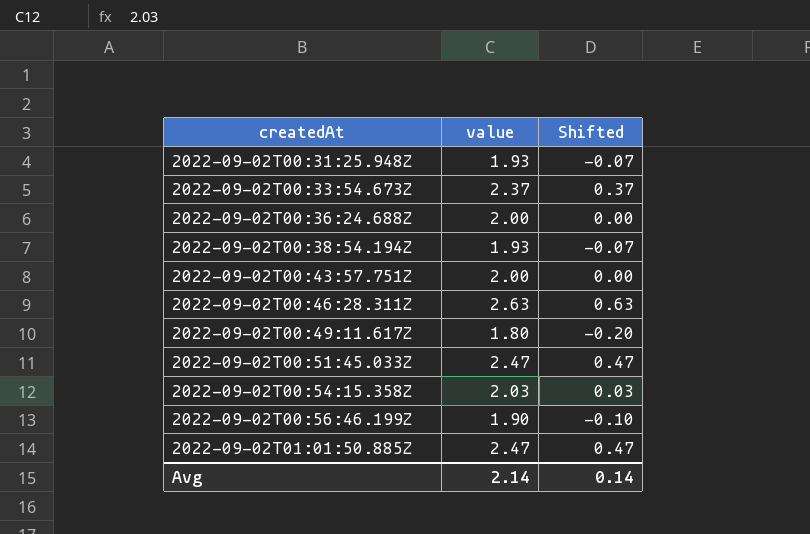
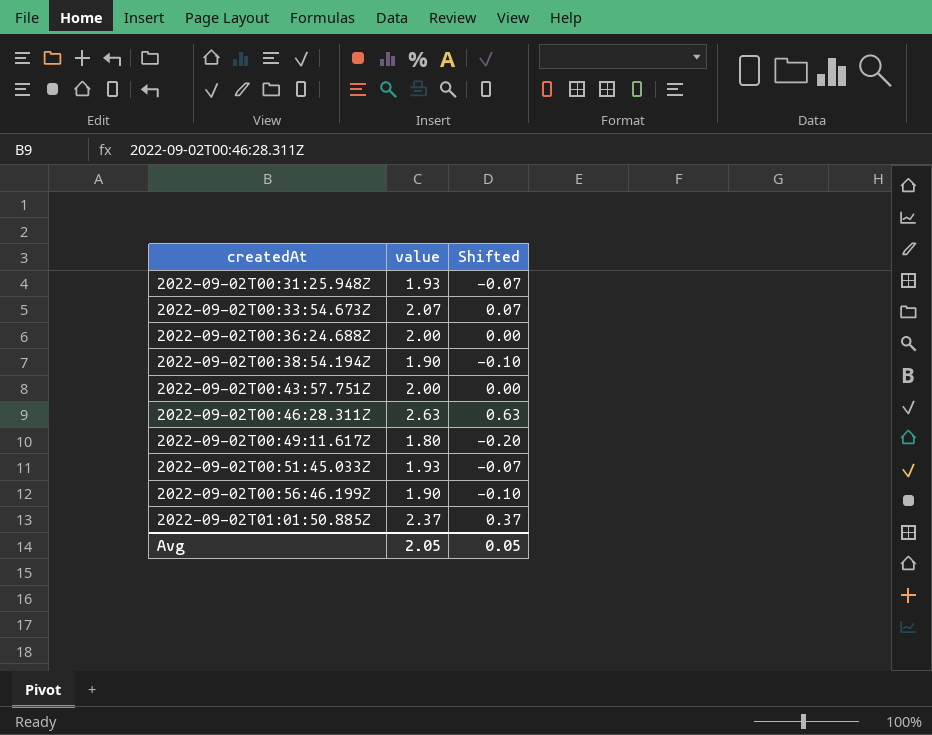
row 2022-09-02T00:54:15.358Z: 2.03 | 0.03 -> none
2022-09-02T00:33:54.673Z | value: 2.37 -> 2.07
2022-09-02T00:33:54.673Z | Shifted: 0.37 -> 0.07
2022-09-02T00:38:54.194Z | value: 1.93 -> 1.90
2022-09-02T00:38:54.194Z | Shifted: -0.07 -> -0.10
2022-09-02T00:51:45.033Z | value: 2.47 -> 1.93
2022-09-02T00:51:45.033Z | Shifted: 0.47 -> -0.07
2022-09-02T01:01:50.885Z | value: 2.47 -> 2.37
2022-09-02T01:01:50.885Z | Shifted: 0.47 -> 0.37
Avg | value: 2.14 -> 2.05
Avg | Shifted: 0.14 -> 0.05

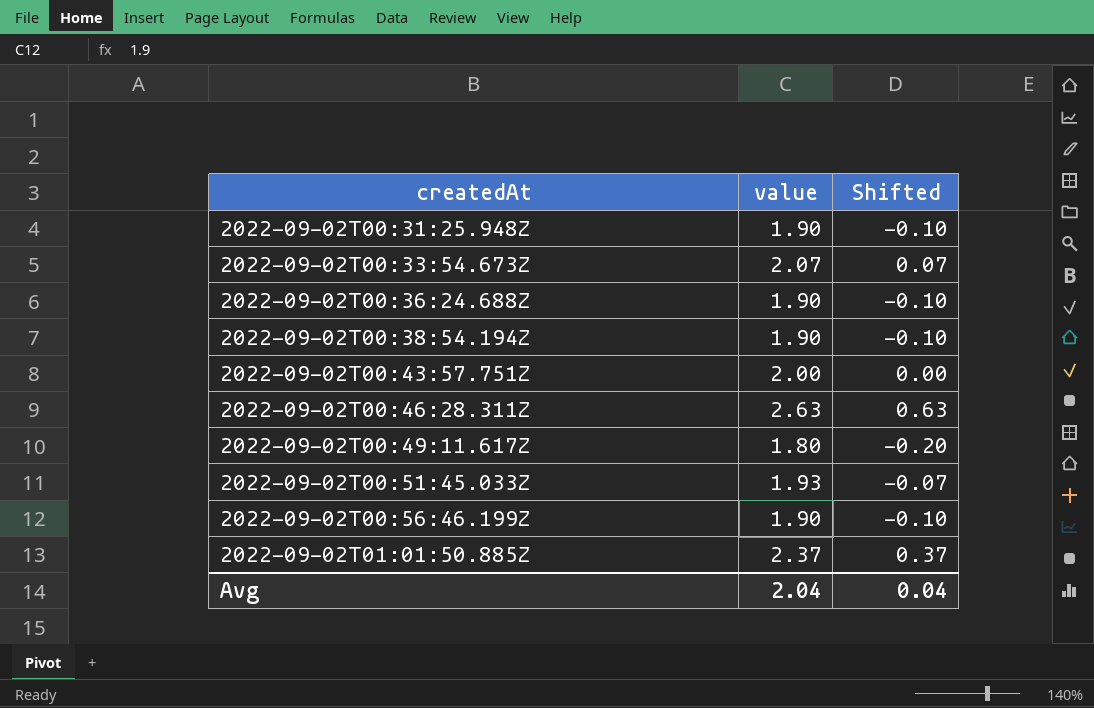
2022-09-02T00:31:25.948Z | value: 1.93 -> 1.90
2022-09-02T00:31:25.948Z | Shifted: -0.07 -> -0.10
2022-09-02T00:36:24.688Z | value: 2.00 -> 1.90
2022-09-02T00:36:24.688Z | Shifted: 0.00 -> -0.10
Avg | value: 2.05 -> 2.04
Avg | Shifted: 0.05 -> 0.04

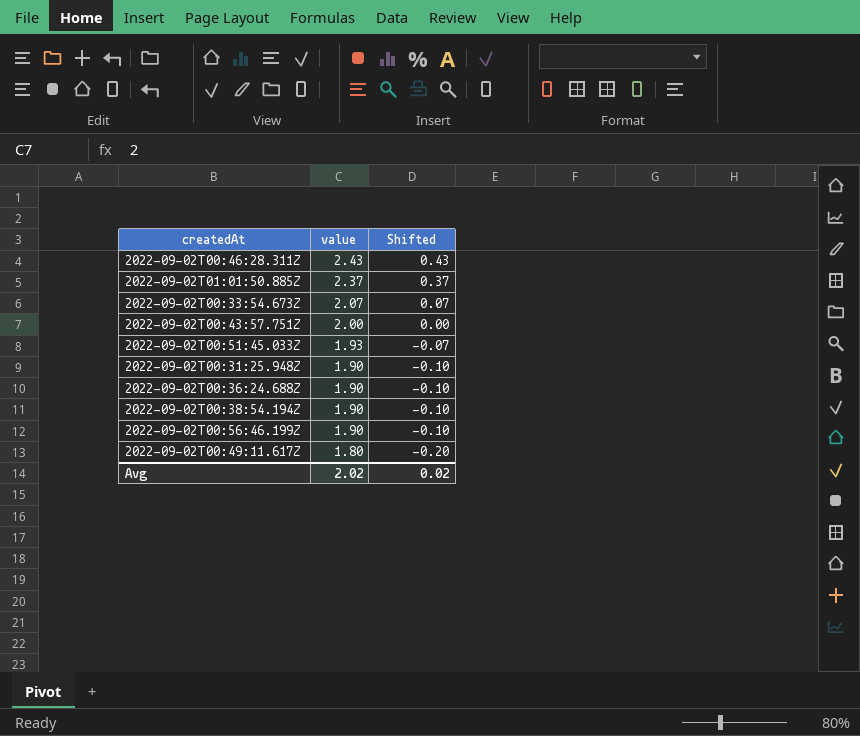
row order: createdAt ascending -> value descending
2022-09-02T00:46:28.311Z | value: 2.63 -> 2.43
2022-09-02T00:46:28.311Z | Shifted: 0.63 -> 0.43
Avg | value: 2.04 -> 2.02
Avg | Shifted: 0.04 -> 0.02

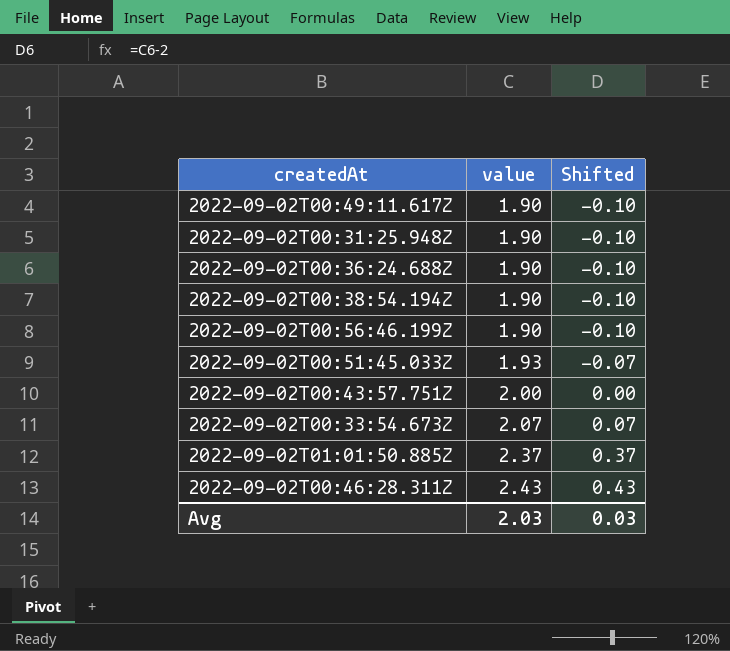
row order: value descending -> value ascending
2022-09-02T00:49:11.617Z | value: 1.80 -> 1.90
2022-09-02T00:49:11.617Z | Shifted: -0.20 -> -0.10
Avg | value: 2.02 -> 2.03
Avg | Shifted: 0.02 -> 0.03

